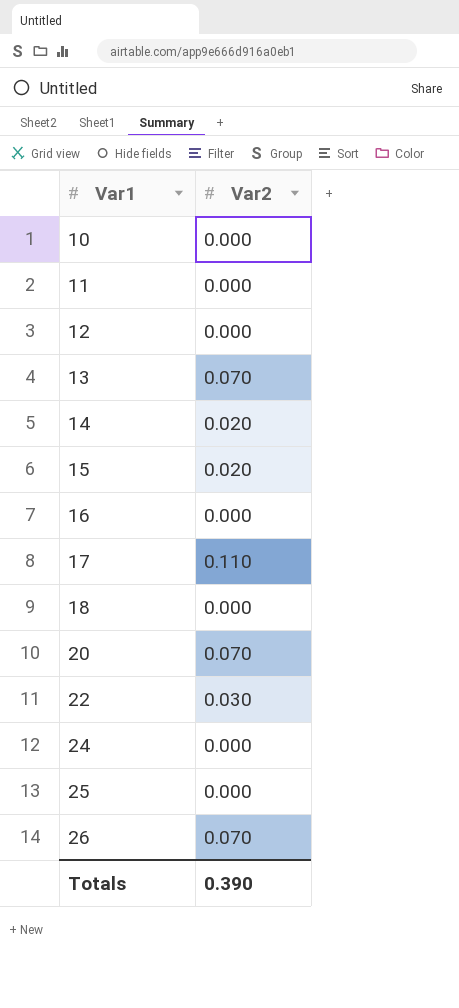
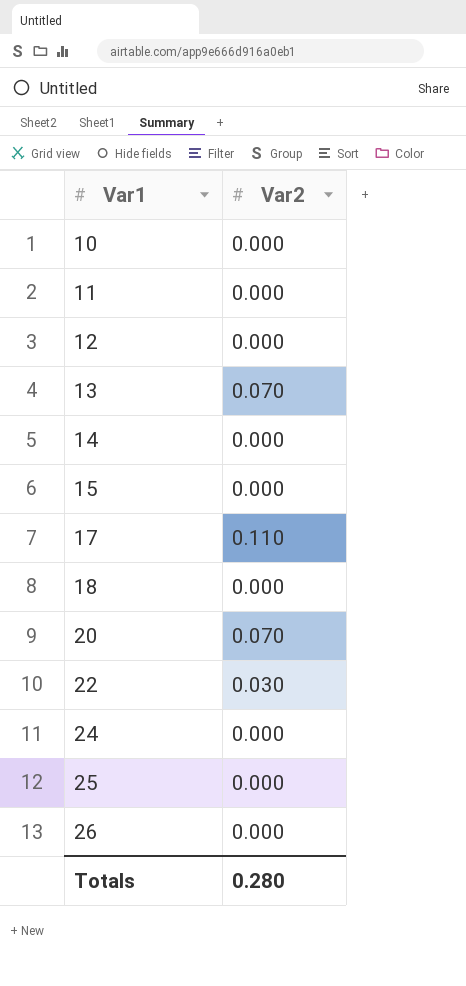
row 16: 0.000 -> none
14 | Var2: 0.020 -> 0.000
15 | Var2: 0.020 -> 0.000
26 | Var2: 0.070 -> 0.000
Totals | Var2: 0.390 -> 0.280

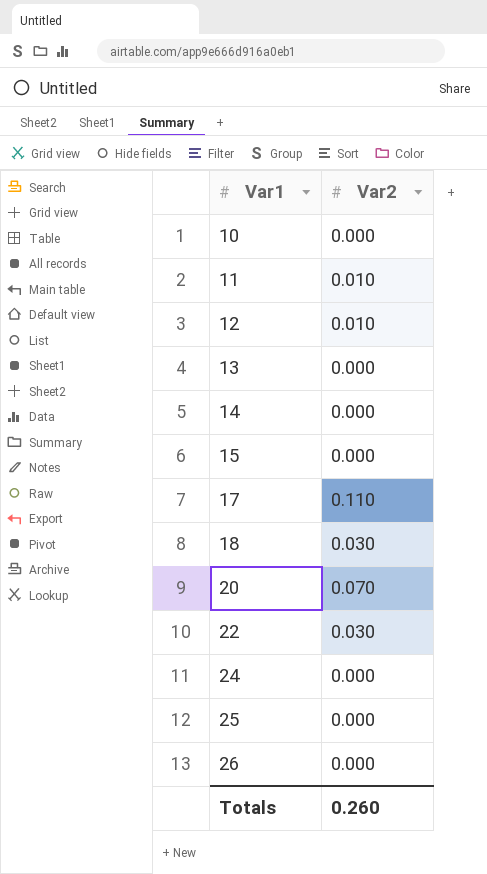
11 | Var2: 0.000 -> 0.010
12 | Var2: 0.000 -> 0.010
13 | Var2: 0.070 -> 0.000
18 | Var2: 0.000 -> 0.030
Totals | Var2: 0.280 -> 0.260

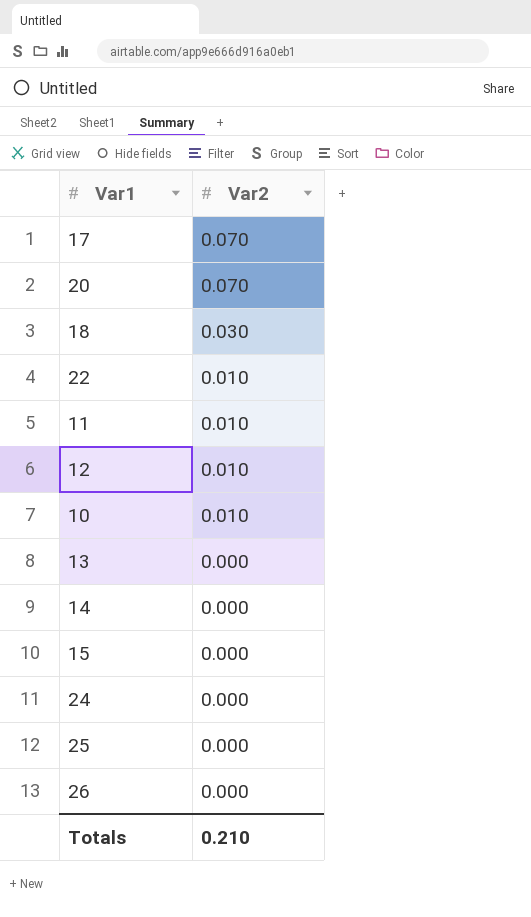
row order: Var1 ascending -> Var2 descending
17 | Var2: 0.110 -> 0.070
22 | Var2: 0.030 -> 0.010
10 | Var2: 0.000 -> 0.010
Totals | Var2: 0.260 -> 0.210

